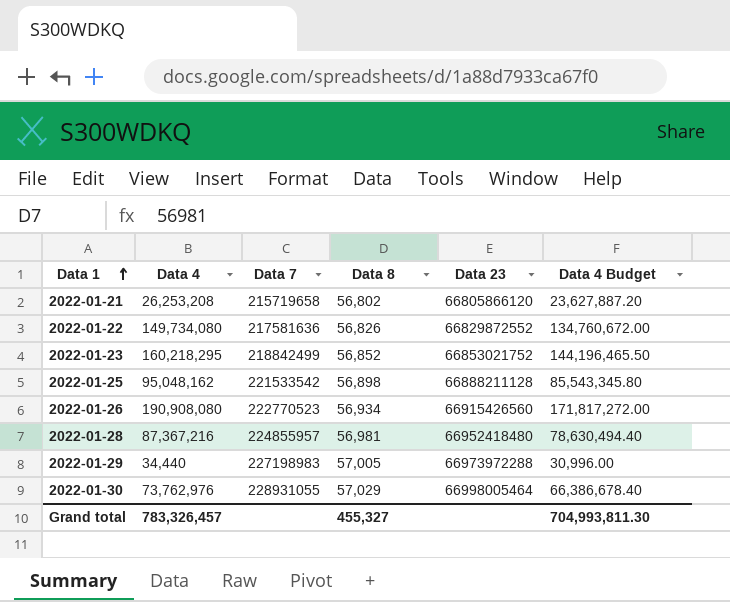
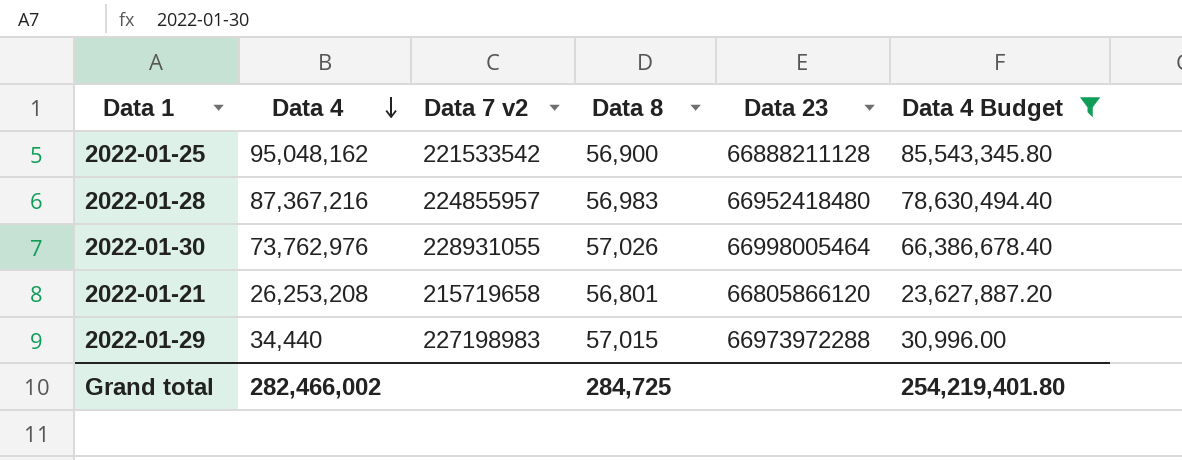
filter: none -> Data 4 Budget <= 85,543,345.80
row order: Data 1 ascending -> Data 4 descending
column name: Data 7 -> Data 7 v2
2022-01-25 | Data 8: 56,898 -> 56,900
2022-01-28 | Data 8: 56,981 -> 56,983
2022-01-30 | Data 8: 57,029 -> 57,026
2022-01-21 | Data 8: 56,802 -> 56,801
2022-01-29 | Data 8: 57,005 -> 57,015
Grand total | Data 4: 783,326,457 -> 282,466,002
Grand total | Data 8: 455,327 -> 284,725
Grand total | Data 4 Budget: 704,993,811.30 -> 254,219,401.80

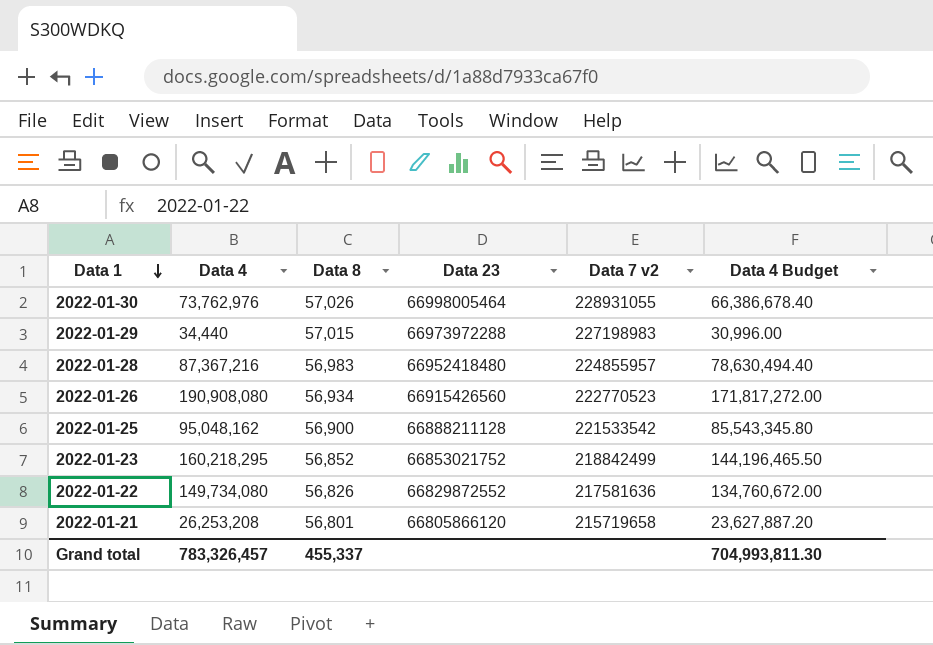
filter: Data 4 Budget <= 85,543,345.80 -> none
row order: Data 4 descending -> Data 1 descending
column Data 7 v2 | position: 3 -> 5
Grand total | Data 4: 282,466,002 -> 783,326,457
Grand total | Data 8: 284,725 -> 455,337
Grand total | Data 4 Budget: 254,219,401.80 -> 704,993,811.30

